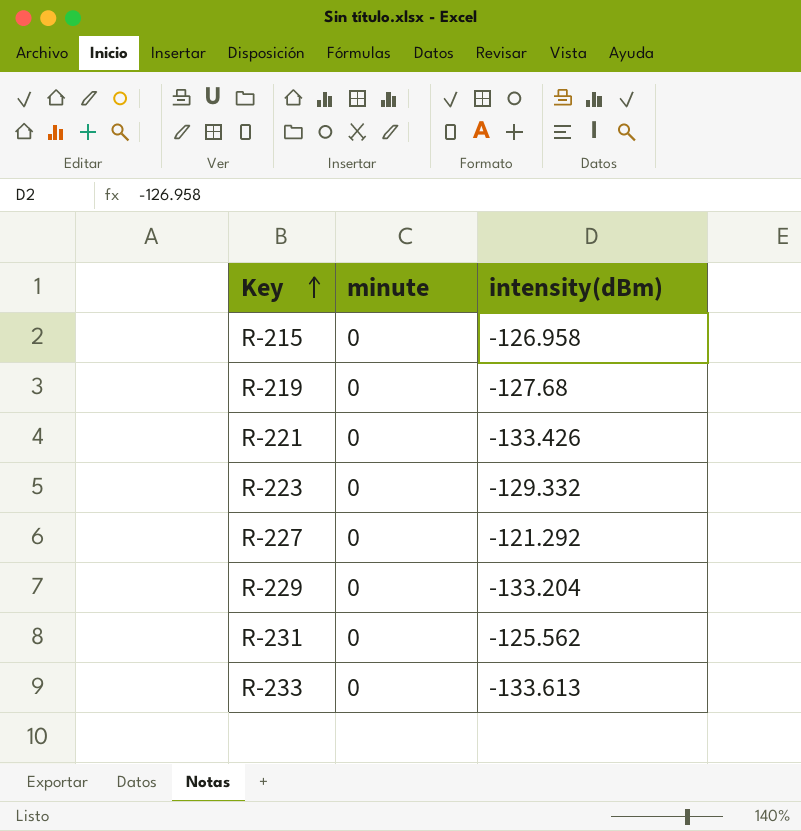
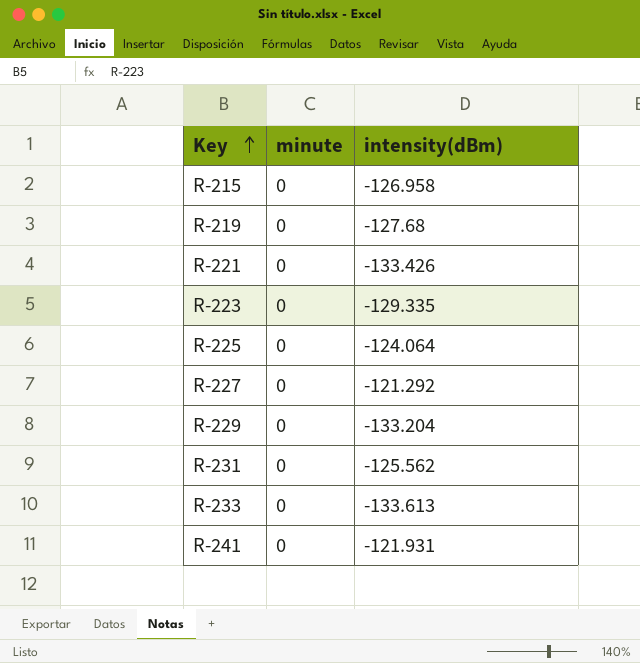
R-223 | intensity(dBm): -129.332 -> -129.335
row R-225: none -> 0 | -124.064
row R-241: none -> 0 | -121.931

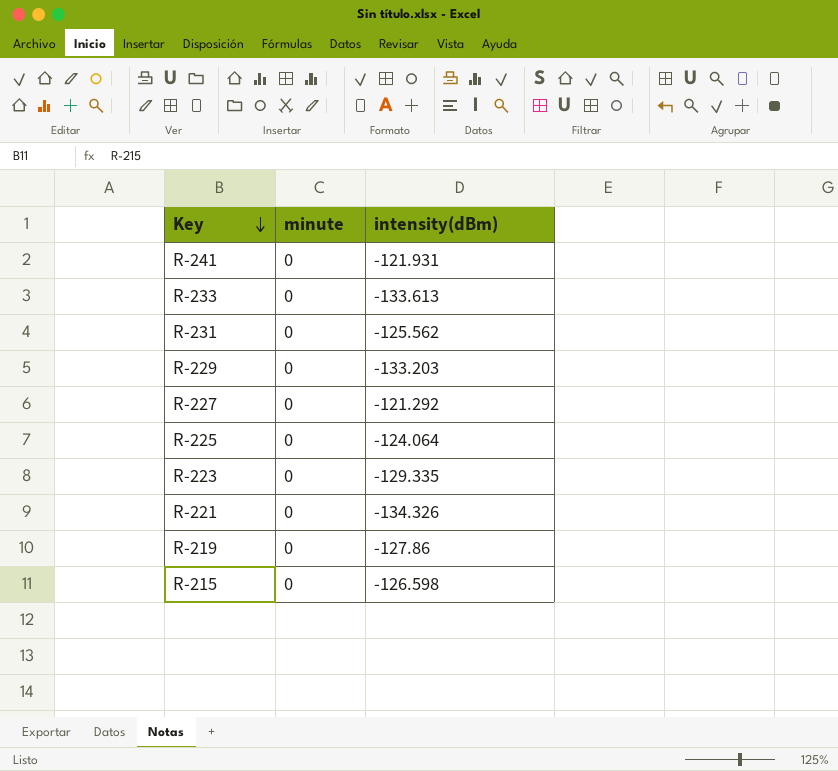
row order: Key ascending -> Key descending
R-229 | intensity(dBm): -133.204 -> -133.203
R-221 | intensity(dBm): -133.426 -> -134.326
R-219 | intensity(dBm): -127.68 -> -127.86
R-215 | intensity(dBm): -126.958 -> -126.598

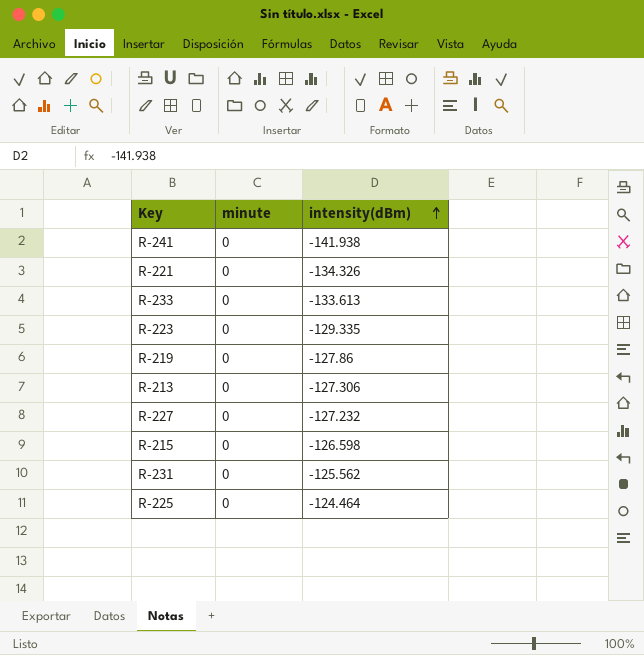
row order: Key descending -> intensity(dBm) ascending
row R-229: 0 | -133.203 -> none
R-241 | intensity(dBm): -121.931 -> -141.938
row R-213: none -> 0 | -127.306
R-227 | intensity(dBm): -121.292 -> -127.232
R-225 | intensity(dBm): -124.064 -> -124.464

